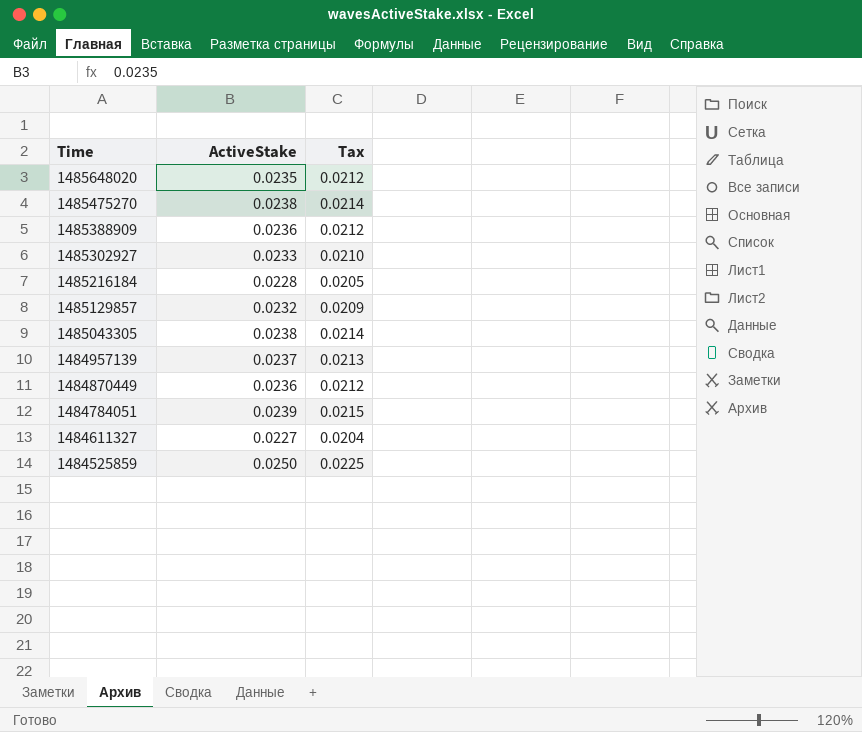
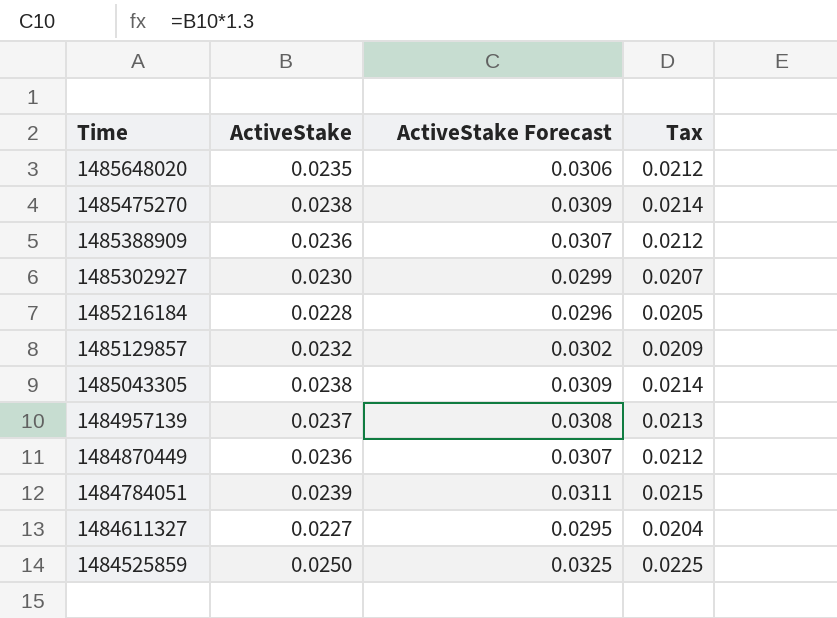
column ActiveStake Forecast | formula: none -> [ActiveStake] * 1.3
1485302927 | ActiveStake: 0.0233 -> 0.0230
1485302927 | Tax: 0.0210 -> 0.0207

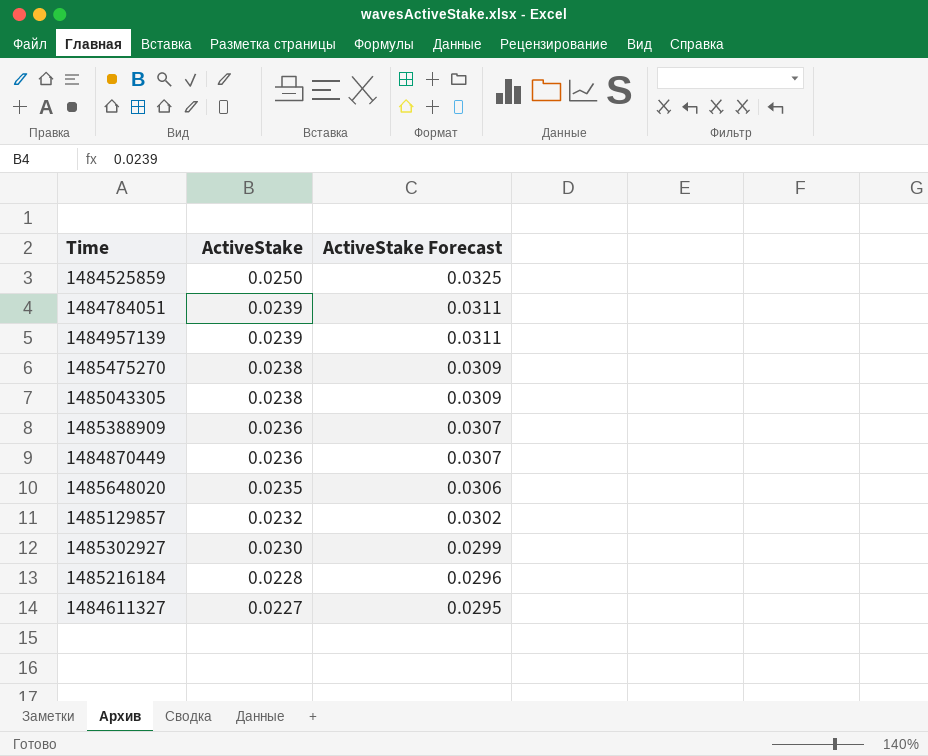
row order: Time descending -> ActiveStake descending
column Tax | formula: [ActiveStake] * 0.9 -> none
1484957139 | ActiveStake: 0.0237 -> 0.0239
1484957139 | ActiveStake Forecast: 0.0308 -> 0.0311

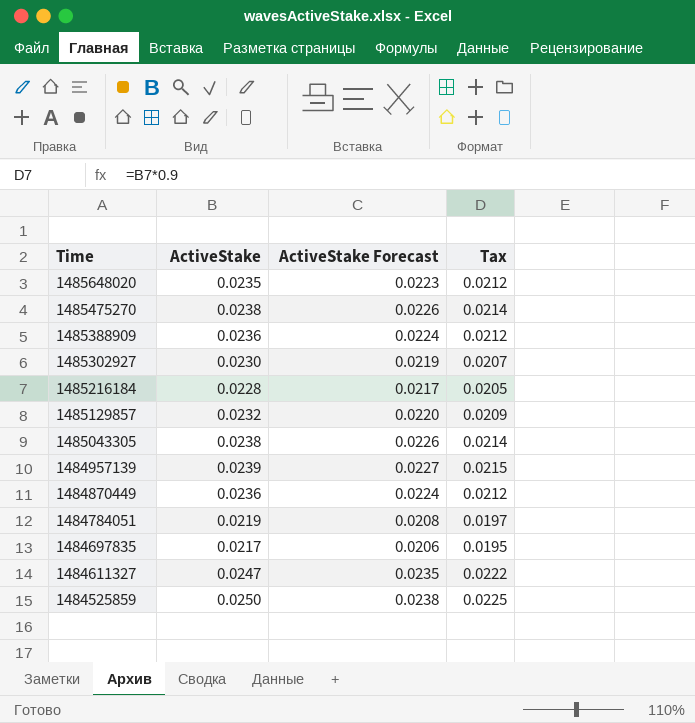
row order: ActiveStake descending -> Time descending
column ActiveStake Forecast | formula: [ActiveStake] * 1.3 -> [ActiveStake] * 0.95
column Tax | formula: none -> [ActiveStake] * 0.9
1484784051 | ActiveStake: 0.0239 -> 0.0219
row 1484697835: none -> 0.0217 | 0.0206 | 0.0195
1484611327 | ActiveStake: 0.0227 -> 0.0247

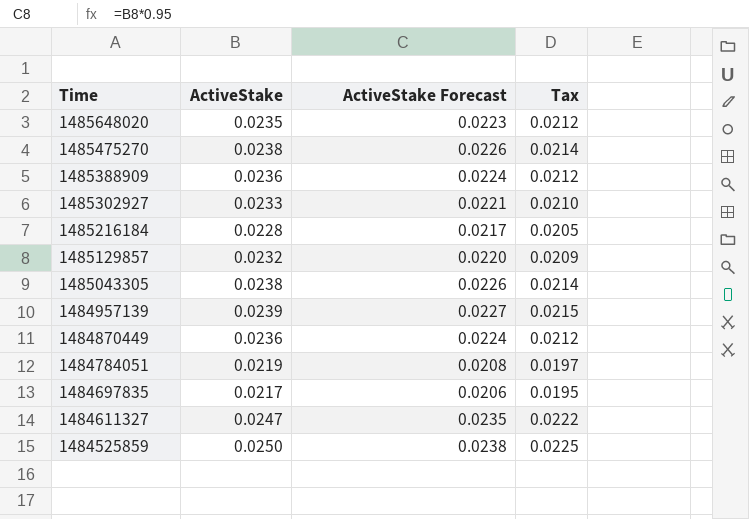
1485302927 | ActiveStake: 0.0230 -> 0.0233
1485302927 | ActiveStake Forecast: 0.0219 -> 0.0221
1485302927 | Tax: 0.0207 -> 0.0210

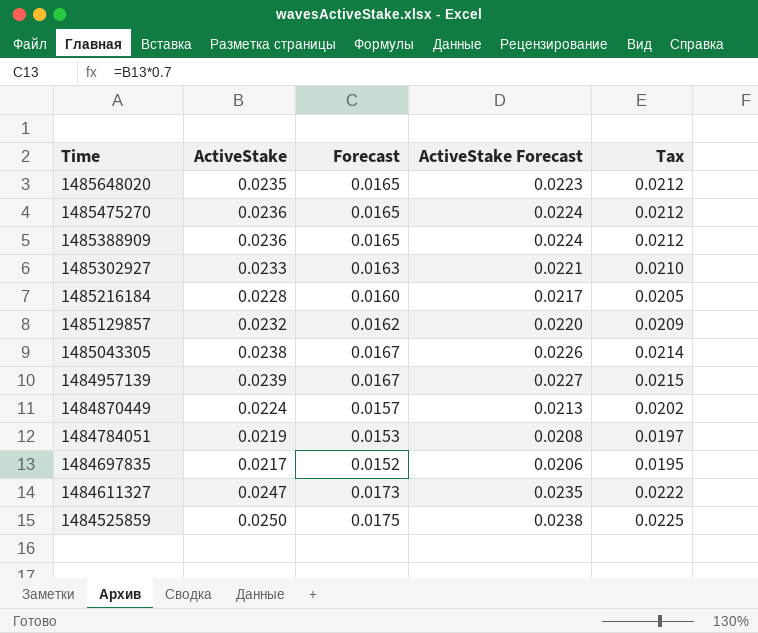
column Forecast | formula: none -> [ActiveStake] * 0.7
1485475270 | ActiveStake: 0.0238 -> 0.0236
1485475270 | ActiveStake Forecast: 0.0226 -> 0.0224
1485475270 | Tax: 0.0214 -> 0.0212
1484870449 | ActiveStake: 0.0236 -> 0.0224
1484870449 | ActiveStake Forecast: 0.0224 -> 0.0213
1484870449 | Tax: 0.0212 -> 0.0202

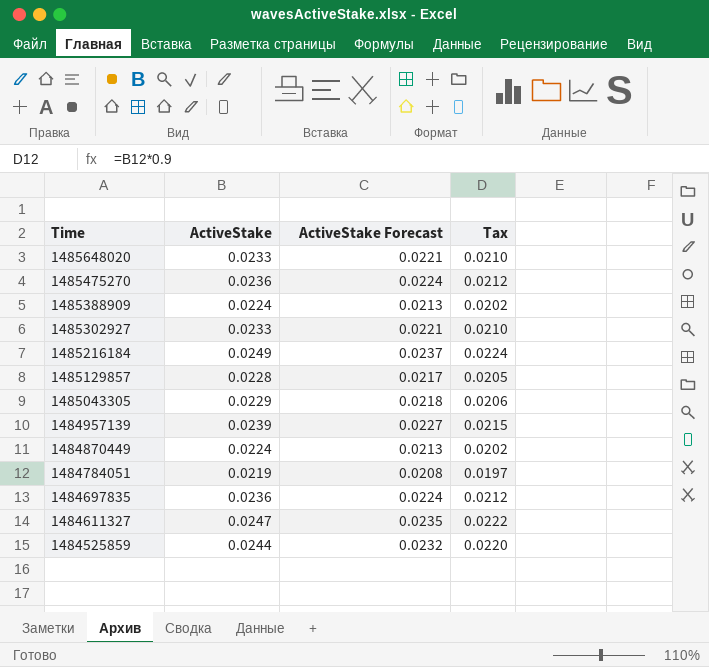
column Forecast | formula: [ActiveStake] * 0.7 -> none
1485648020 | ActiveStake: 0.0235 -> 0.0233
1485648020 | ActiveStake Forecast: 0.0223 -> 0.0221
1485648020 | Tax: 0.0212 -> 0.0210
1485388909 | ActiveStake: 0.0236 -> 0.0224
1485388909 | ActiveStake Forecast: 0.0224 -> 0.0213
1485388909 | Tax: 0.0212 -> 0.0202
1485216184 | ActiveStake: 0.0228 -> 0.0249
1485216184 | ActiveStake Forecast: 0.0217 -> 0.0237
1485216184 | Tax: 0.0205 -> 0.0224
1485129857 | ActiveStake: 0.0232 -> 0.0228
1485129857 | ActiveStake Forecast: 0.0220 -> 0.0217
1485129857 | Tax: 0.0209 -> 0.0205
1485043305 | ActiveStake: 0.0238 -> 0.0229
1485043305 | ActiveStake Forecast: 0.0226 -> 0.0218
1485043305 | Tax: 0.0214 -> 0.0206
1484697835 | ActiveStake: 0.0217 -> 0.0236
1484697835 | ActiveStake Forecast: 0.0206 -> 0.0224
1484697835 | Tax: 0.0195 -> 0.0212
1484525859 | ActiveStake: 0.0250 -> 0.0244
1484525859 | ActiveStake Forecast: 0.0238 -> 0.0232
1484525859 | Tax: 0.0225 -> 0.0220

